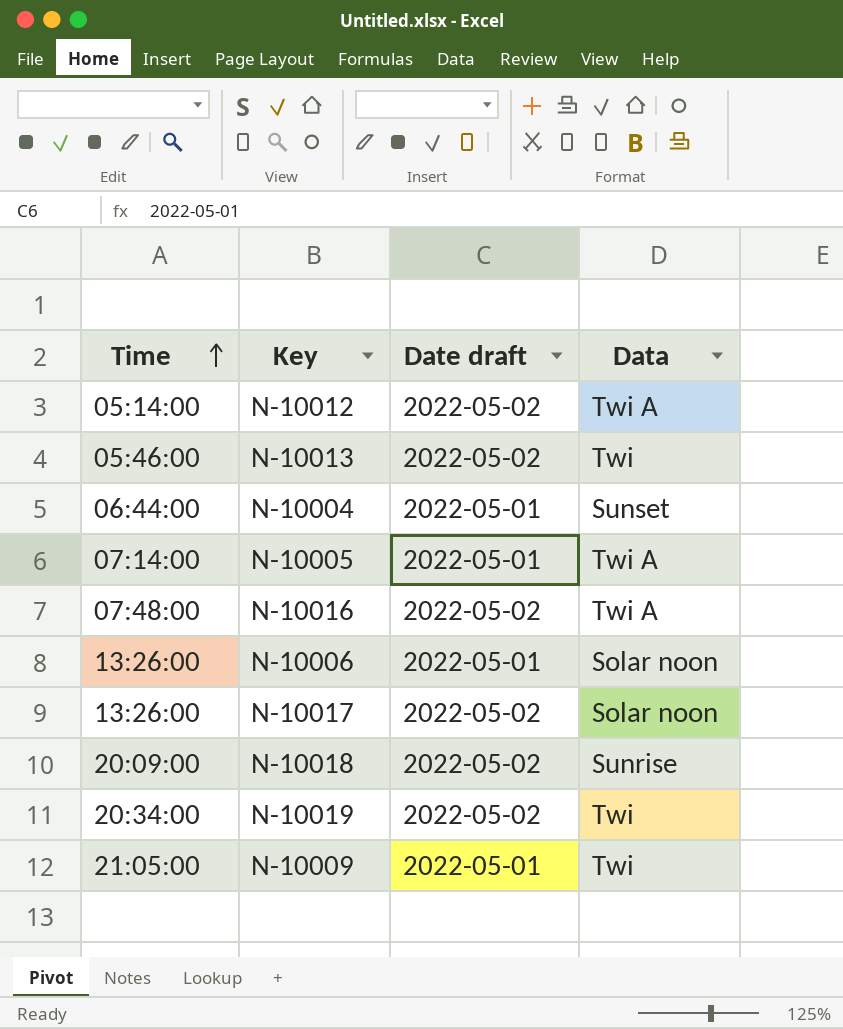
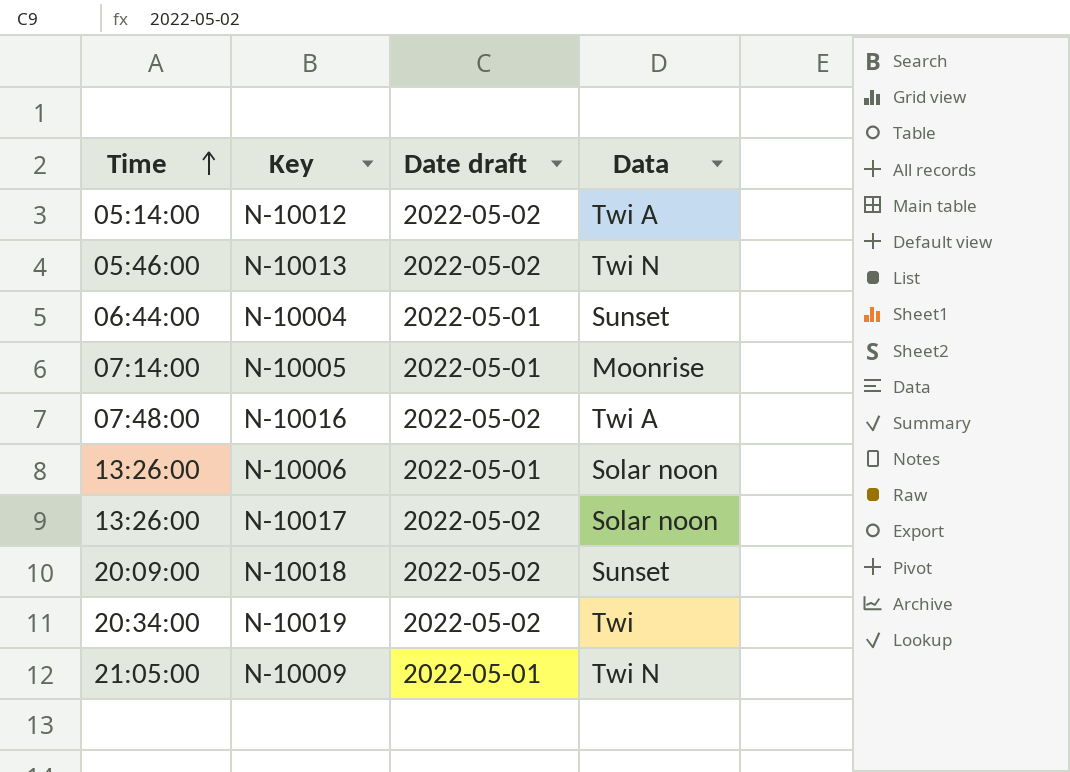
N-10013 | Data: Twi -> Twi N
N-10005 | Data: Twi A -> Moonrise
N-10018 | Data: Sunrise -> Sunset
N-10009 | Data: Twi -> Twi N

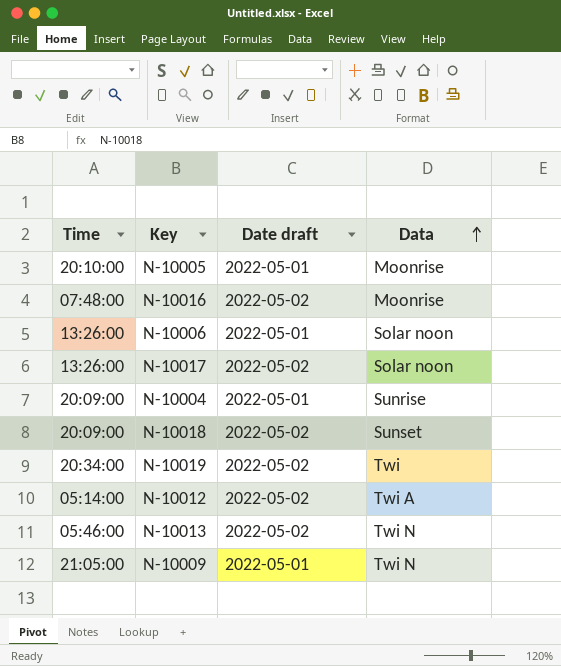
row order: Time ascending -> Data ascending
N-10005 | Time: 07:14:00 -> 20:10:00
N-10016 | Data: Twi A -> Moonrise
N-10004 | Time: 06:44:00 -> 20:09:00
N-10004 | Data: Sunset -> Sunrise

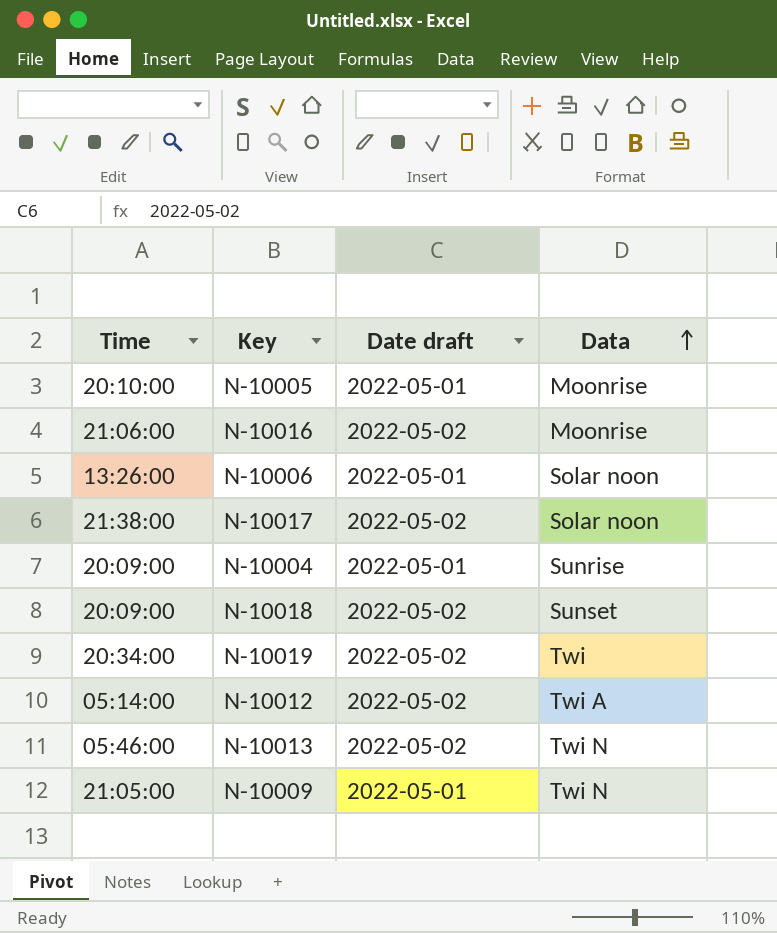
N-10016 | Time: 07:48:00 -> 21:06:00
N-10017 | Time: 13:26:00 -> 21:38:00

